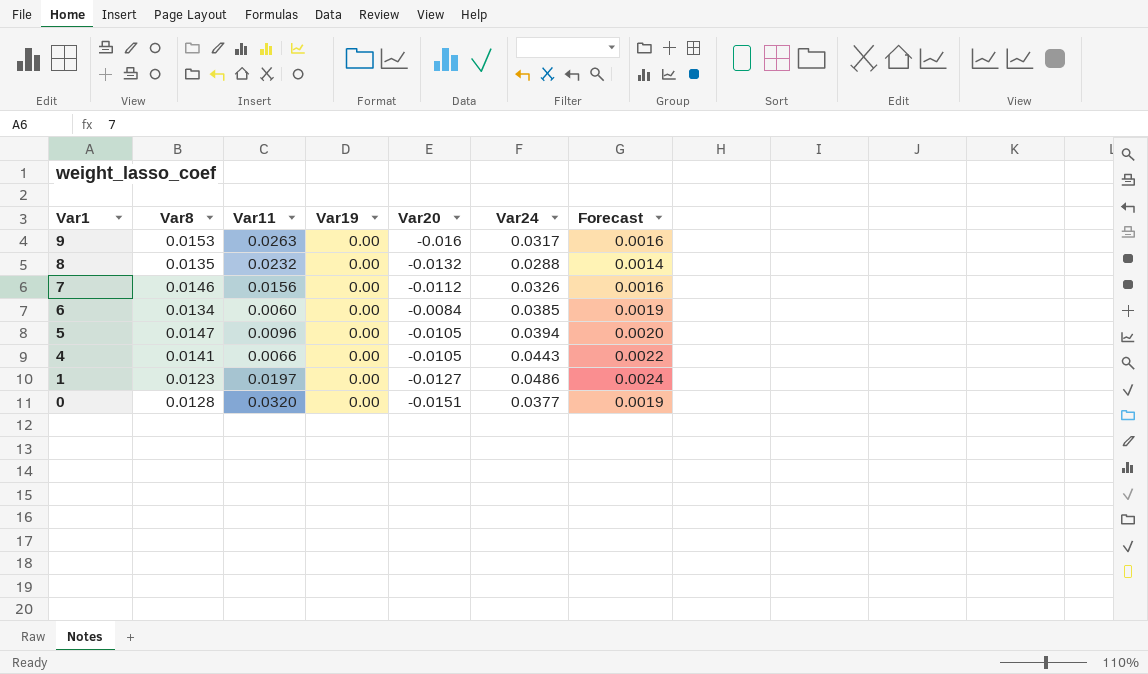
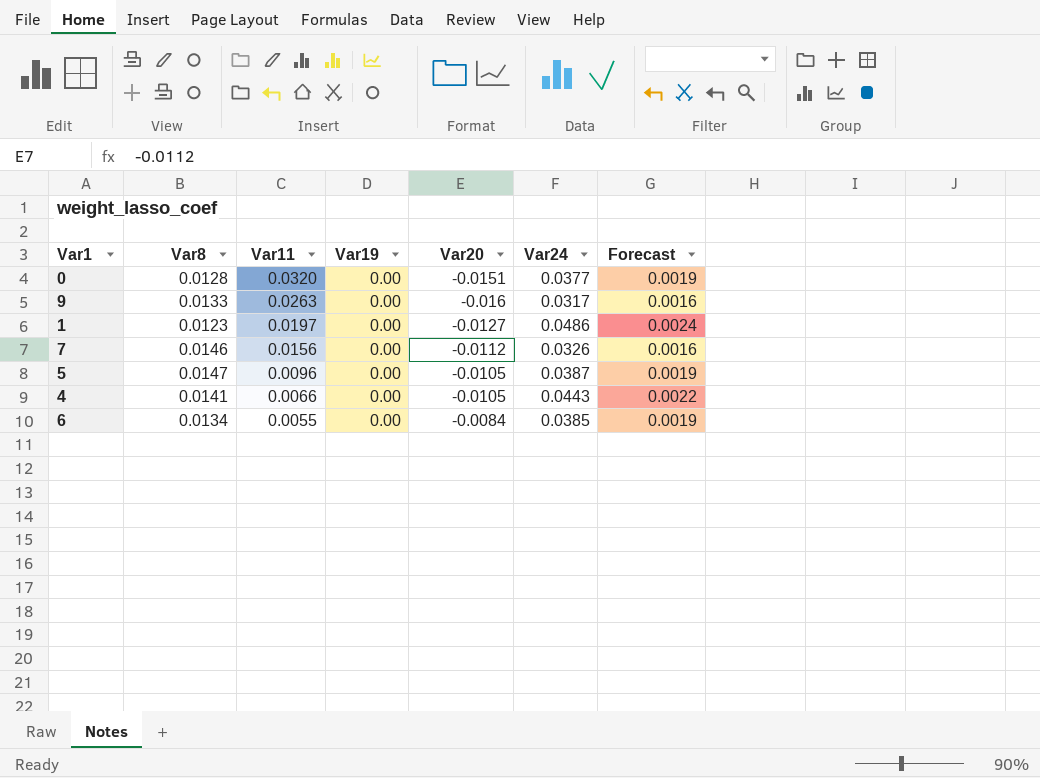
row order: Var1 descending -> Var11 descending
row 8: 0.0135 | 0.0232 | 0.00 | -0.0132 | 0.0288 | 0.0014 -> none
9 | Var8: 0.0153 -> 0.0133
5 | Var24: 0.0394 -> 0.0387
5 | Forecast: 0.0020 -> 0.0019
6 | Var11: 0.0060 -> 0.0055

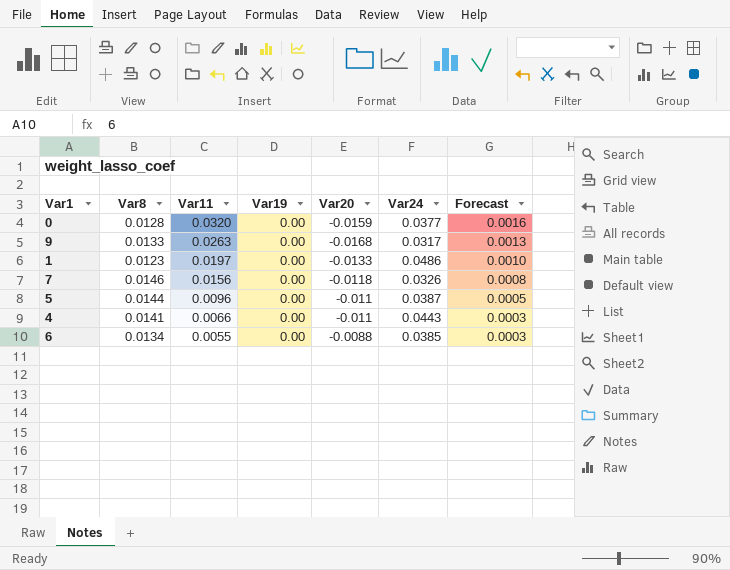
column Forecast | formula: [Var24] * 0.05 -> [Var11] * 0.05
0 | Var20: -0.0151 -> -0.0159
9 | Var20: -0.016 -> -0.0168
1 | Var20: -0.0127 -> -0.0133
7 | Var20: -0.0112 -> -0.0118
5 | Var8: 0.0147 -> 0.0144
5 | Var20: -0.0105 -> -0.011
4 | Var20: -0.0105 -> -0.011
6 | Var20: -0.0084 -> -0.0088

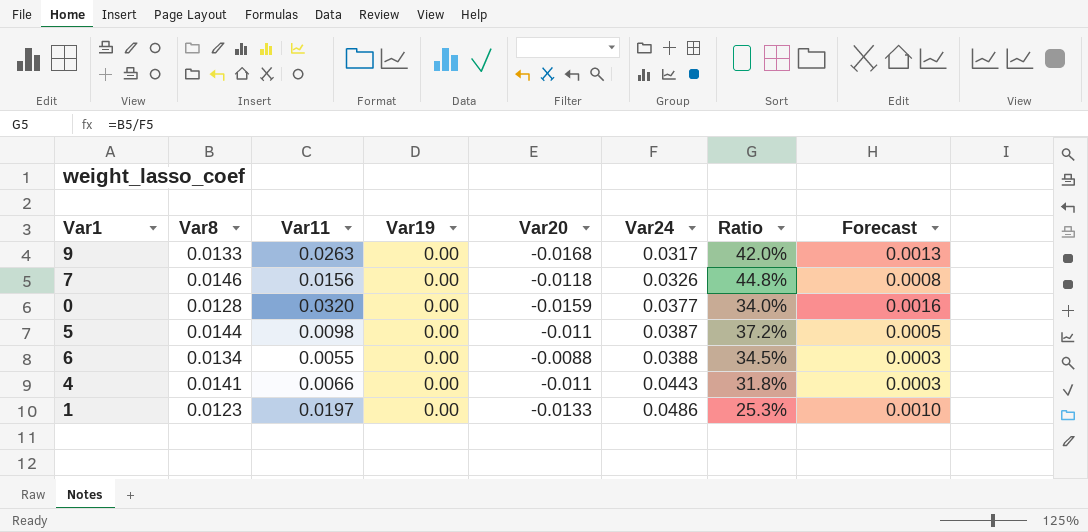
row order: Var11 descending -> Var24 ascending
column Ratio | formula: none -> [Var8] / [Var24]
5 | Var11: 0.0096 -> 0.0098
6 | Var24: 0.0385 -> 0.0388

